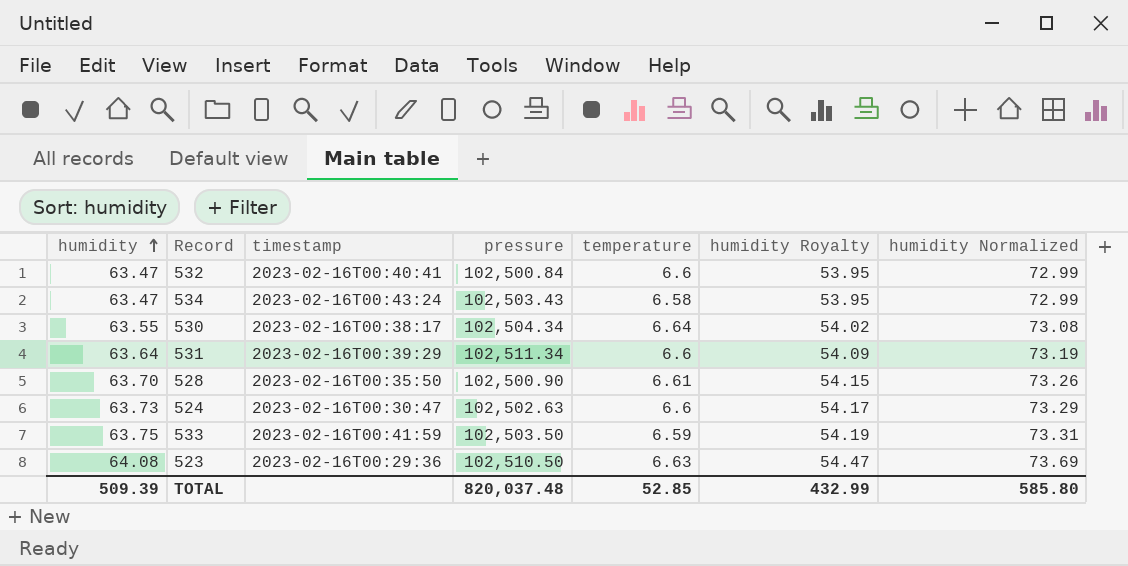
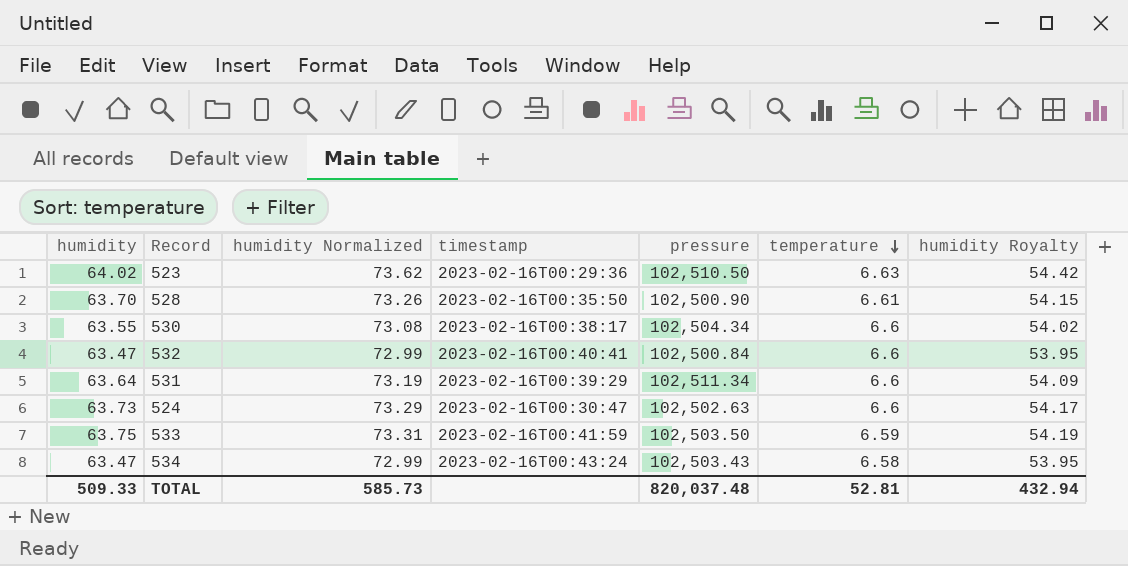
row order: humidity ascending -> temperature descending
column humidity Normalized | position: 7 -> 3
523 | humidity: 64.08 -> 64.02
523 | humidity Normalized: 73.69 -> 73.62
523 | humidity Royalty: 54.47 -> 54.42
530 | temperature: 6.64 -> 6.6
TOTAL | humidity: 509.39 -> 509.33
TOTAL | humidity Normalized: 585.80 -> 585.73
TOTAL | temperature: 52.85 -> 52.81
TOTAL | humidity Royalty: 432.99 -> 432.94

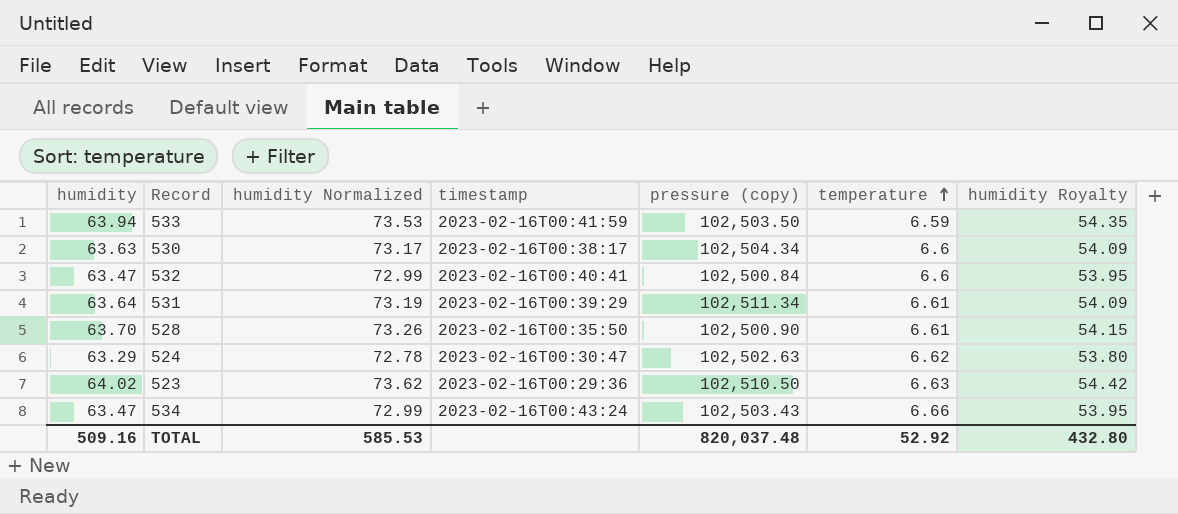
row order: temperature descending -> temperature ascending
column name: pressure -> pressure (copy)
533 | humidity: 63.75 -> 63.94
533 | humidity Normalized: 73.31 -> 73.53
533 | humidity Royalty: 54.19 -> 54.35
530 | humidity: 63.55 -> 63.63
530 | humidity Normalized: 73.08 -> 73.17
530 | humidity Royalty: 54.02 -> 54.09
531 | temperature: 6.6 -> 6.61
524 | humidity: 63.73 -> 63.29
524 | humidity Normalized: 73.29 -> 72.78
524 | temperature: 6.6 -> 6.62
524 | humidity Royalty: 54.17 -> 53.80
534 | temperature: 6.58 -> 6.66
TOTAL | humidity: 509.33 -> 509.16
TOTAL | humidity Normalized: 585.73 -> 585.53
TOTAL | temperature: 52.81 -> 52.92
TOTAL | humidity Royalty: 432.94 -> 432.80

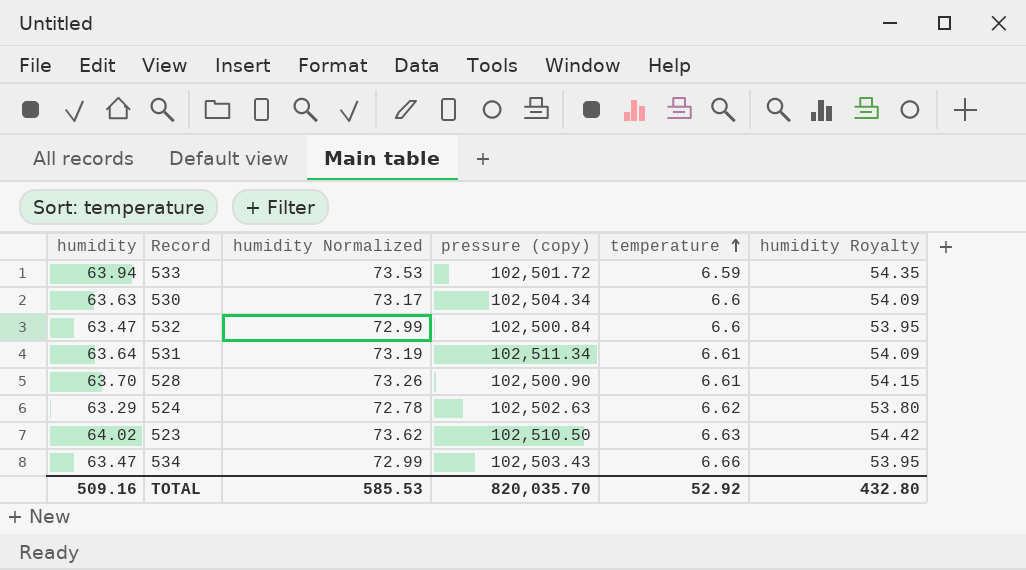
column timestamp | position: 4 -> none
533 | pressure (copy): 102,503.50 -> 102,501.72
TOTAL | pressure (copy): 820,037.48 -> 820,035.70

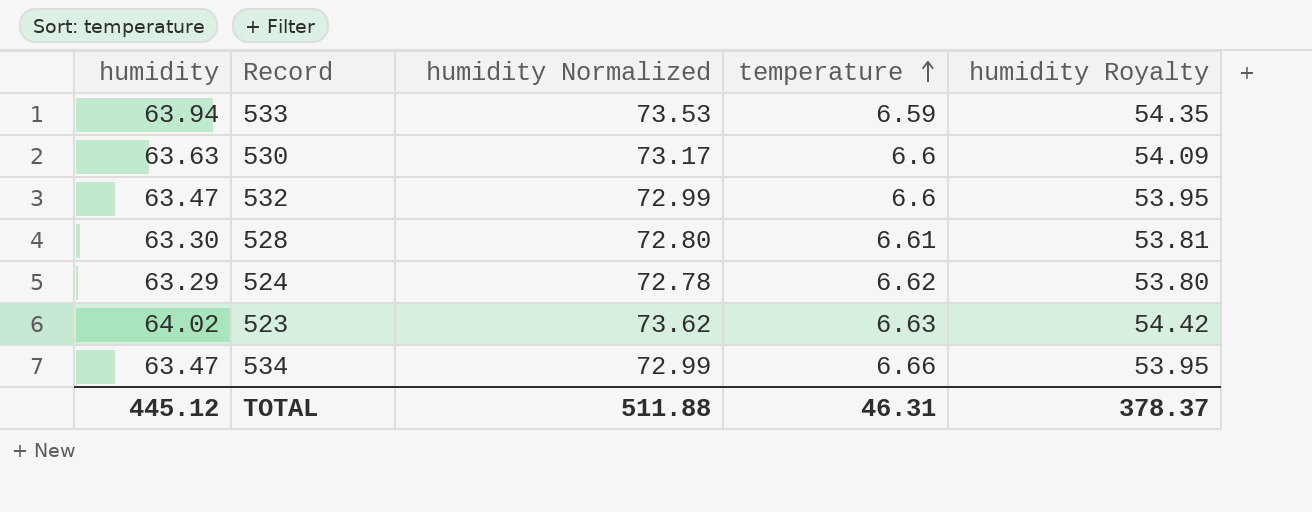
column pressure (copy) | position: 4 -> none
row 531: 63.64 | 73.19 | 102,511.34 | 6.61 | 54.09 -> none
528 | humidity: 63.70 -> 63.30
528 | humidity Normalized: 73.26 -> 72.80
528 | humidity Royalty: 54.15 -> 53.81
TOTAL | humidity: 509.16 -> 445.12
TOTAL | humidity Normalized: 585.53 -> 511.88
TOTAL | temperature: 52.92 -> 46.31
TOTAL | humidity Royalty: 432.80 -> 378.37

